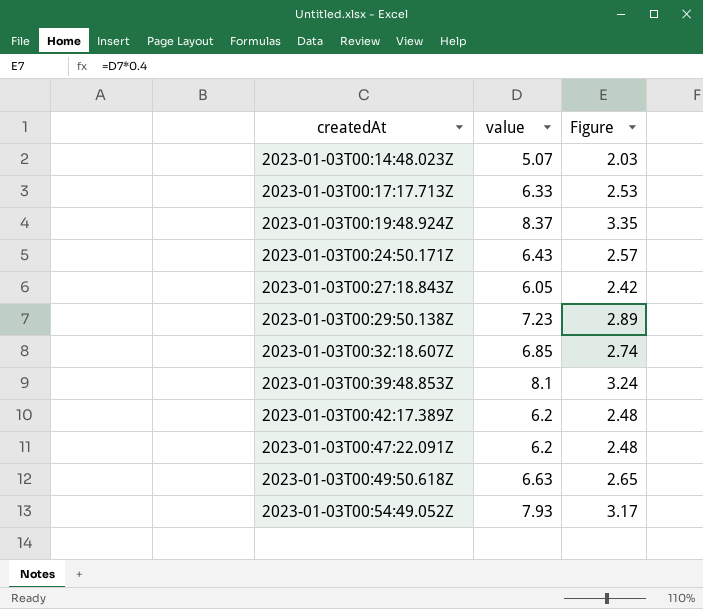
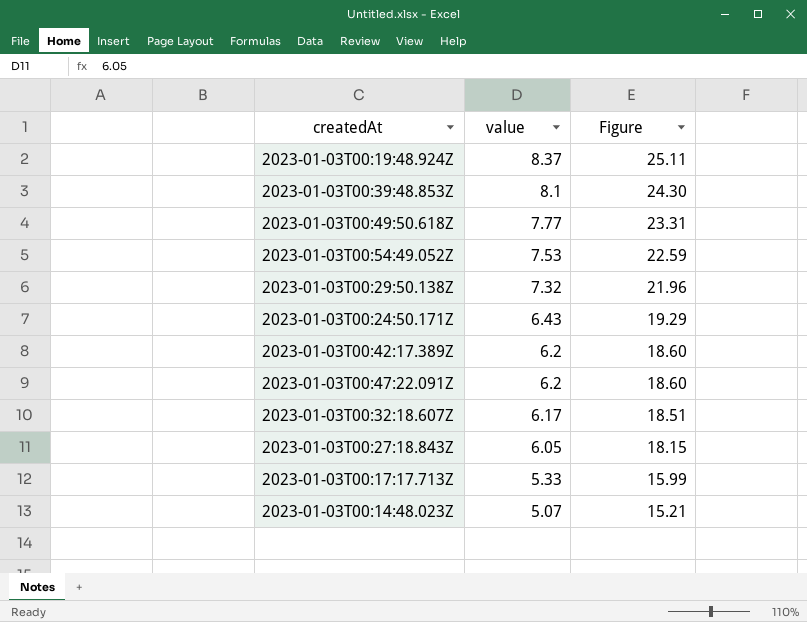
row order: createdAt ascending -> value descending
column Figure | formula: [value] * 0.4 -> [value] * 3
2023-01-03T00:49:50.618Z | value: 6.63 -> 7.77
2023-01-03T00:54:49.052Z | value: 7.93 -> 7.53
2023-01-03T00:29:50.138Z | value: 7.23 -> 7.32
2023-01-03T00:32:18.607Z | value: 6.85 -> 6.17
2023-01-03T00:17:17.713Z | value: 6.33 -> 5.33

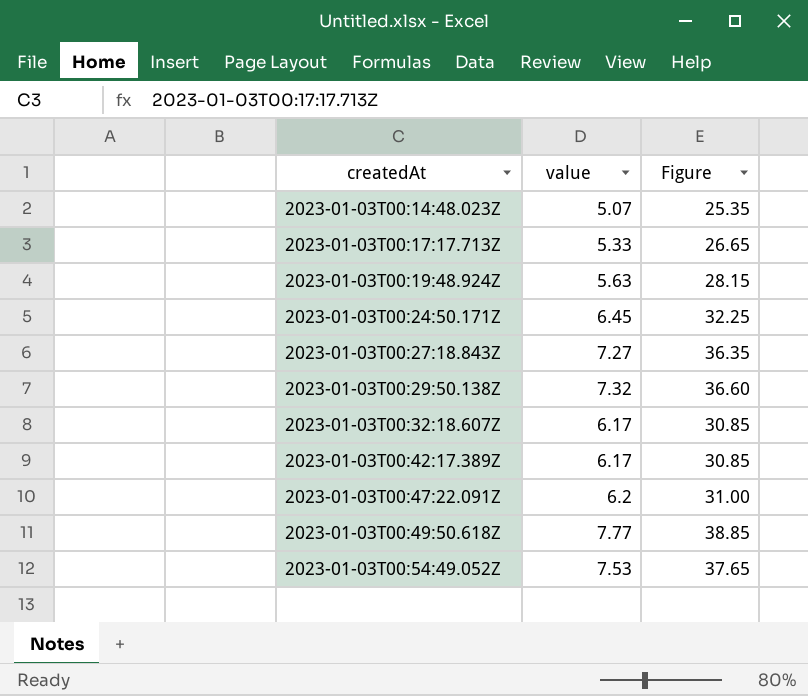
row order: value descending -> createdAt ascending
column Figure | formula: [value] * 3 -> [value] * 5
row 2023-01-03T00:39:48.853Z: 8.1 | 24.30 -> none
2023-01-03T00:19:48.924Z | value: 8.37 -> 5.63
2023-01-03T00:24:50.171Z | value: 6.43 -> 6.45
2023-01-03T00:27:18.843Z | value: 6.05 -> 7.27
2023-01-03T00:42:17.389Z | value: 6.2 -> 6.17

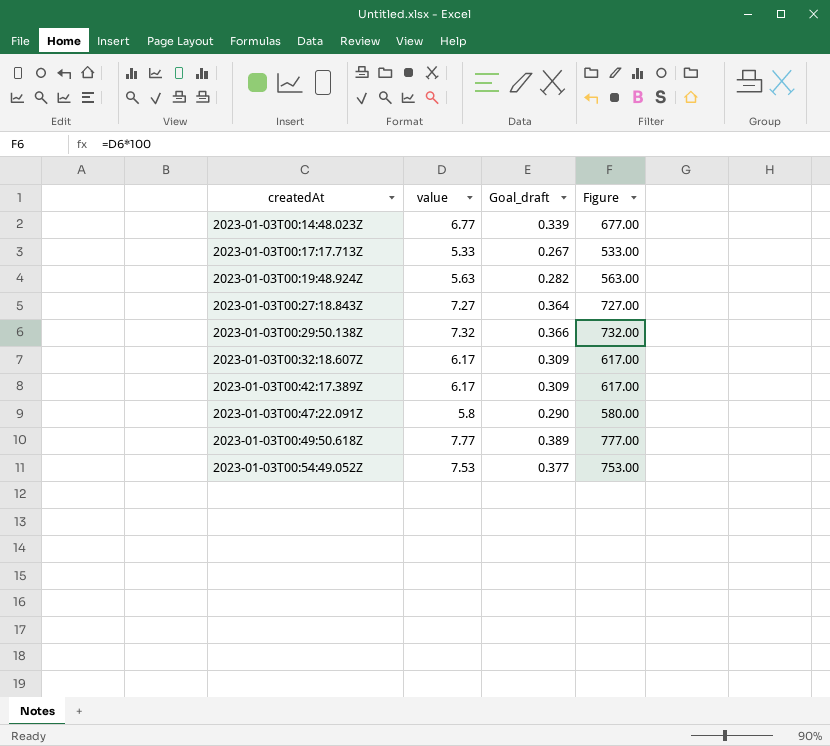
column Goal_draft | formula: none -> [value] * 0.05
column Figure | formula: [value] * 5 -> [value] * 100
row 2023-01-03T00:24:50.171Z: 6.45 | 32.25 -> none
2023-01-03T00:14:48.023Z | value: 5.07 -> 6.77
2023-01-03T00:47:22.091Z | value: 6.2 -> 5.8

